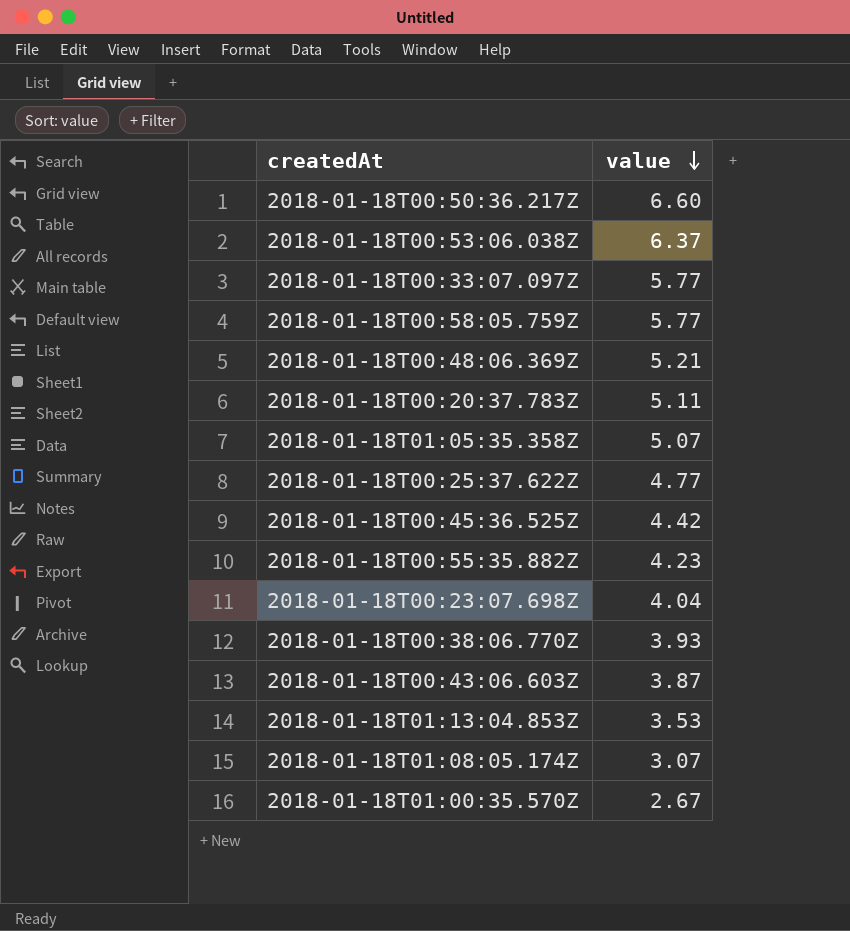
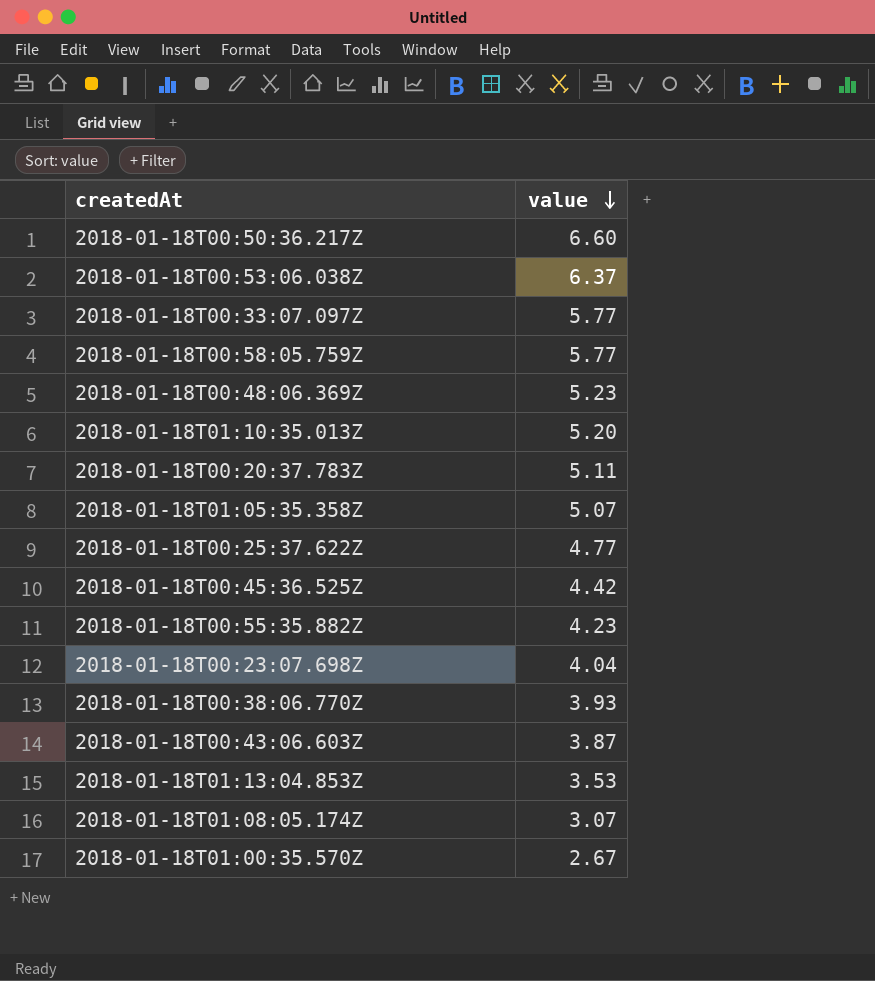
2018-01-18T00:48:06.369Z | value: 5.21 -> 5.23
row 2018-01-18T01:10:35.013Z: none -> 5.20

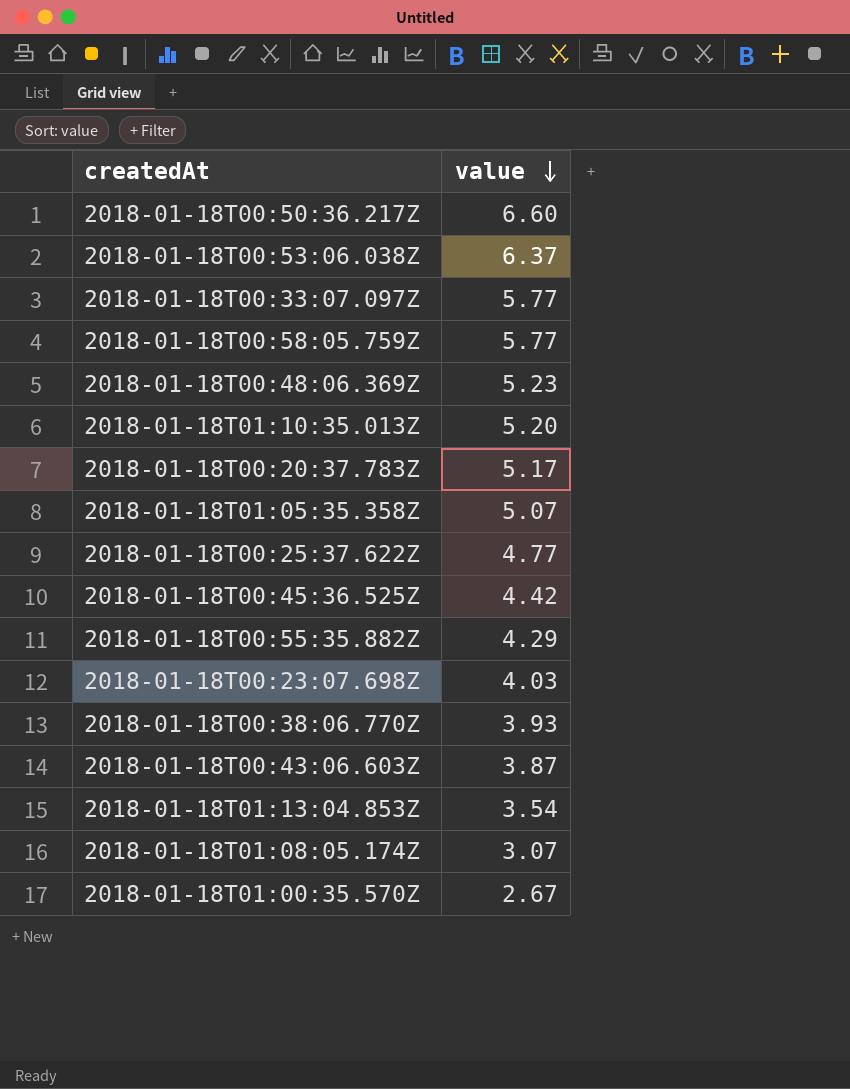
2018-01-18T00:20:37.783Z | value: 5.11 -> 5.17
2018-01-18T00:55:35.882Z | value: 4.23 -> 4.29
2018-01-18T00:23:07.698Z | value: 4.04 -> 4.03
2018-01-18T01:13:04.853Z | value: 3.53 -> 3.54

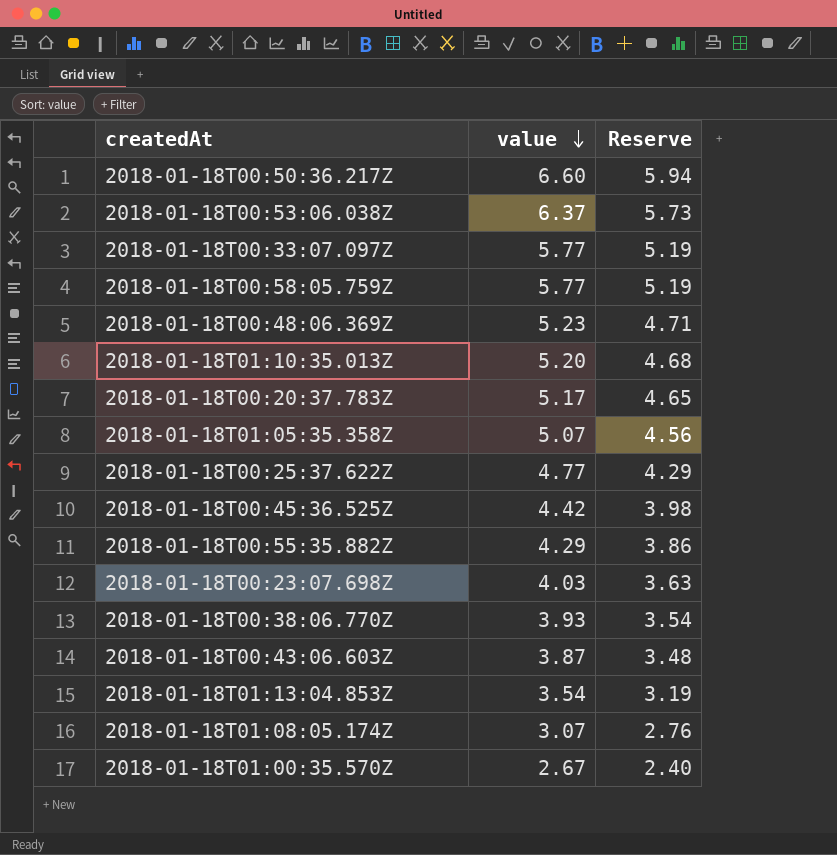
column Reserve | formula: none -> [value] * 0.9

